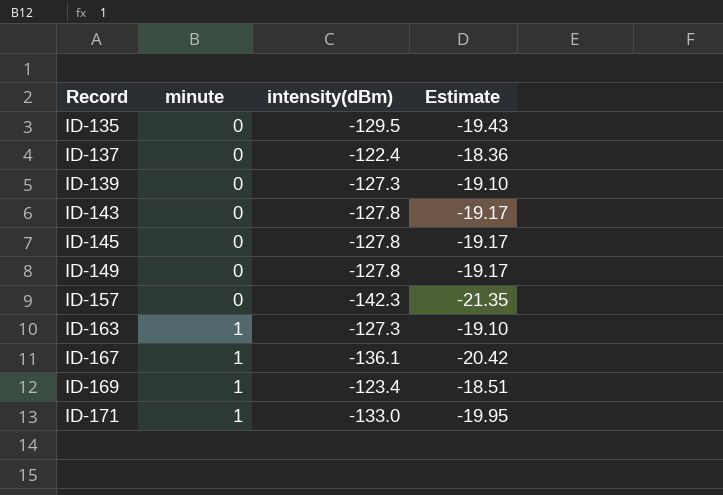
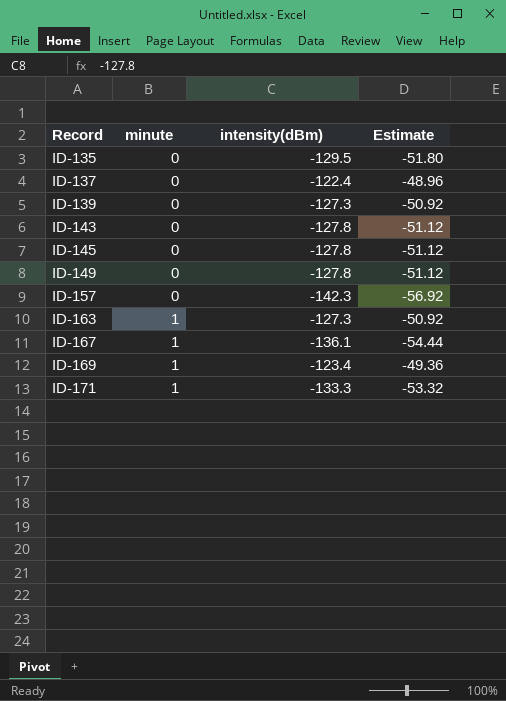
column Estimate | formula: [intensity(dBm)] * 0.15 -> [intensity(dBm)] * 0.4
ID-171 | intensity(dBm): -133.0 -> -133.3

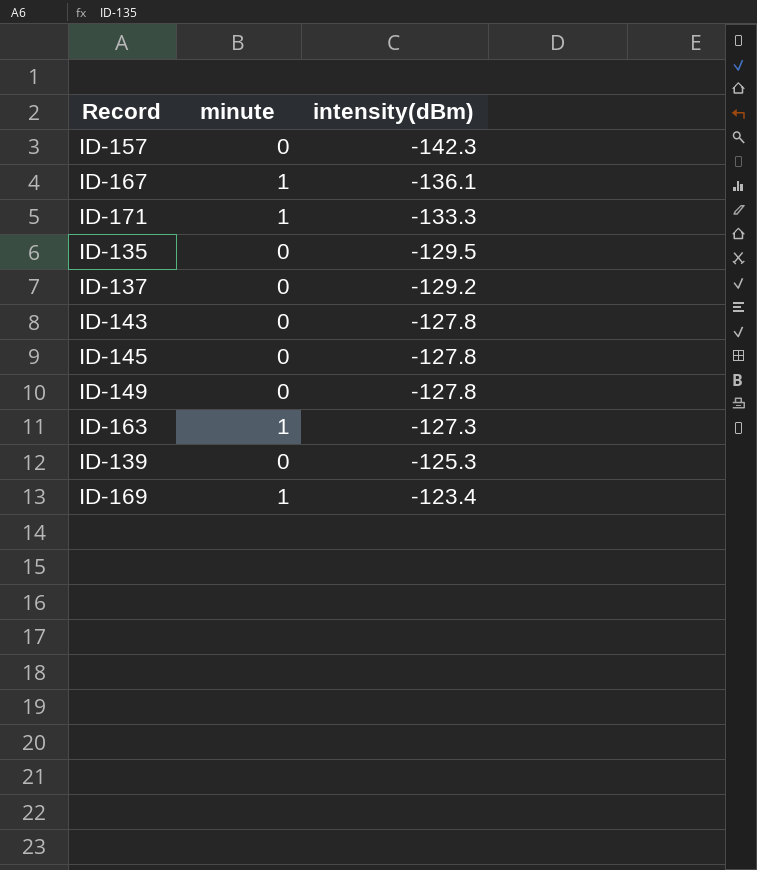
row order: Record ascending -> intensity(dBm) ascending
column Estimate | formula: [intensity(dBm)] * 0.4 -> none
ID-137 | intensity(dBm): -122.4 -> -129.2
ID-139 | intensity(dBm): -127.3 -> -125.3

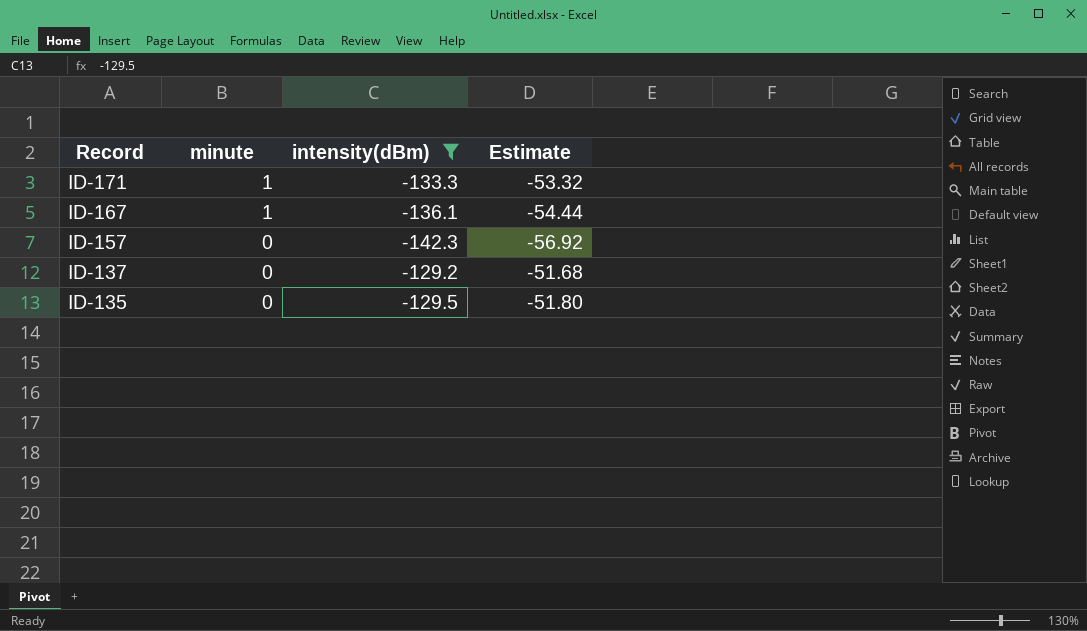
filter: none -> intensity(dBm) <= -129.2
row order: intensity(dBm) ascending -> Record descending
column Estimate | formula: none -> [intensity(dBm)] * 0.4

